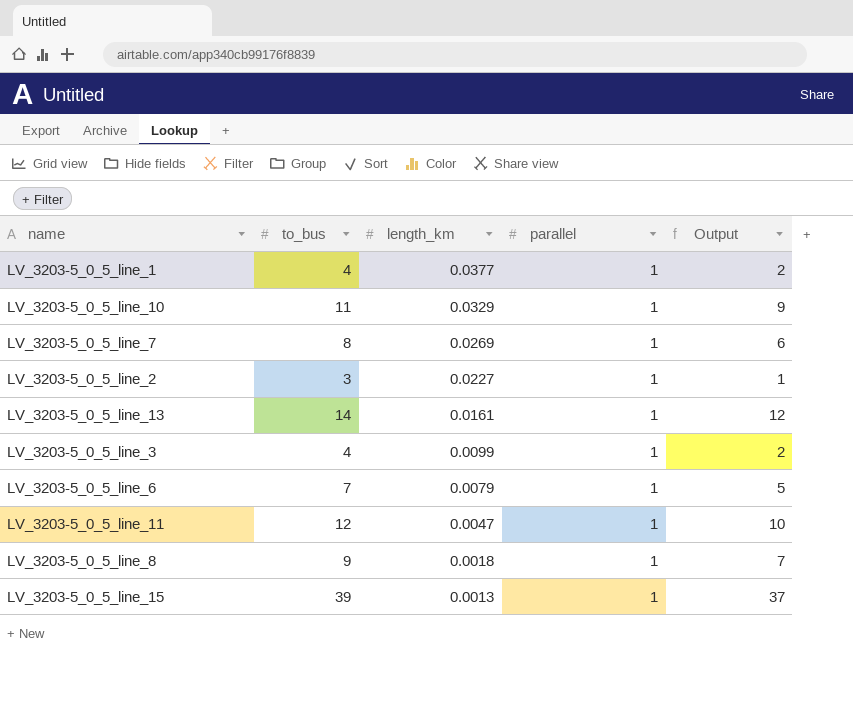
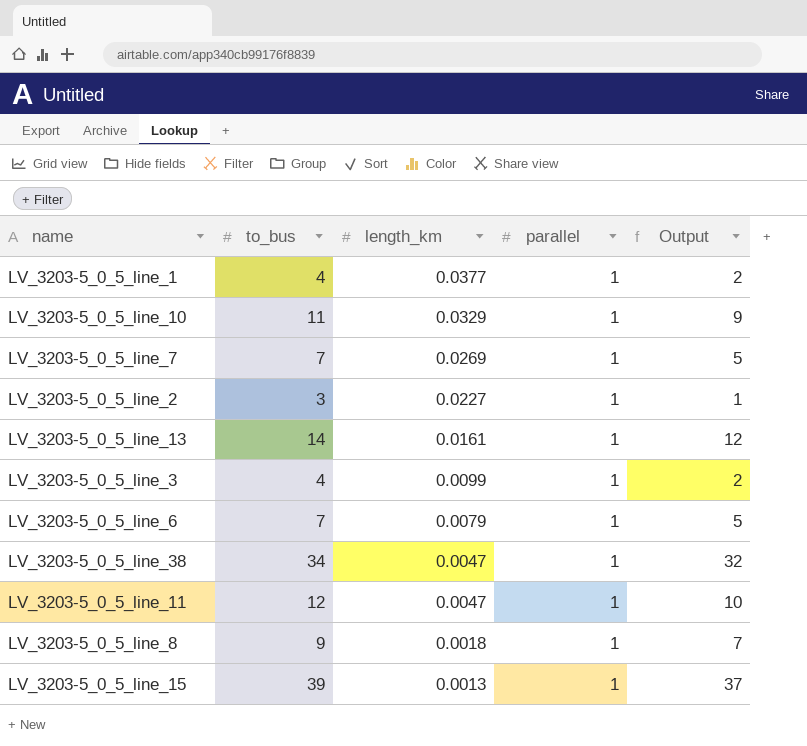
LV_3203-5_0_5_line_7 | to_bus: 8 -> 7
LV_3203-5_0_5_line_7 | Output: 6 -> 5
row LV_3203-5_0_5_line_38: none -> 34 | 0.0047 | 1 | 32

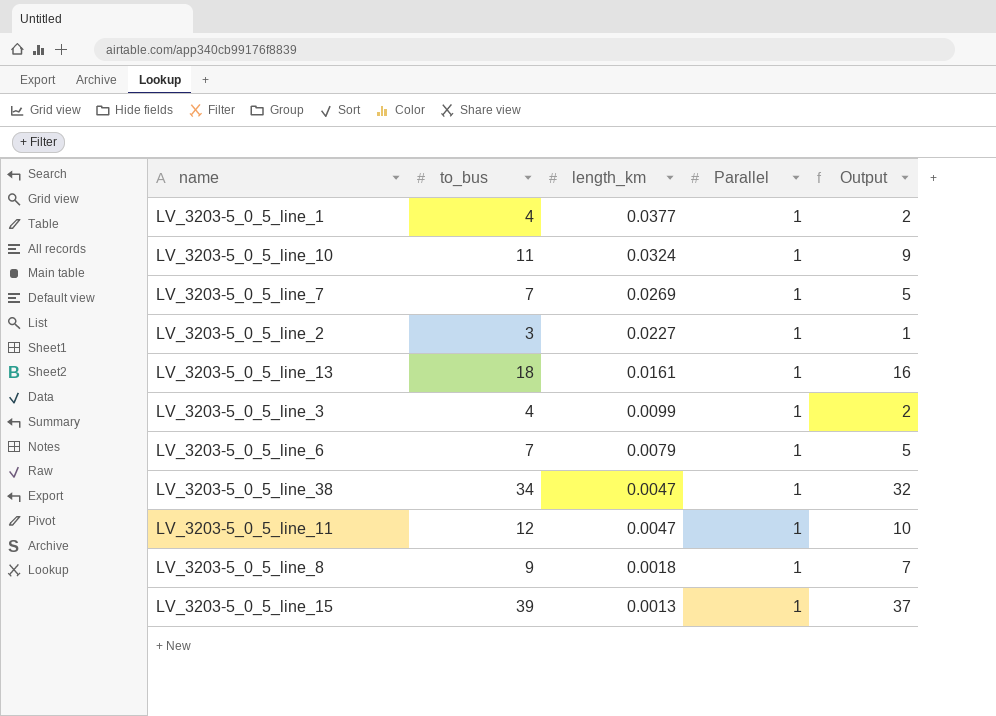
column name: parallel -> Parallel
LV_3203-5_0_5_line_10 | length_km: 0.0329 -> 0.0324
LV_3203-5_0_5_line_13 | to_bus: 14 -> 18
LV_3203-5_0_5_line_13 | Output: 12 -> 16

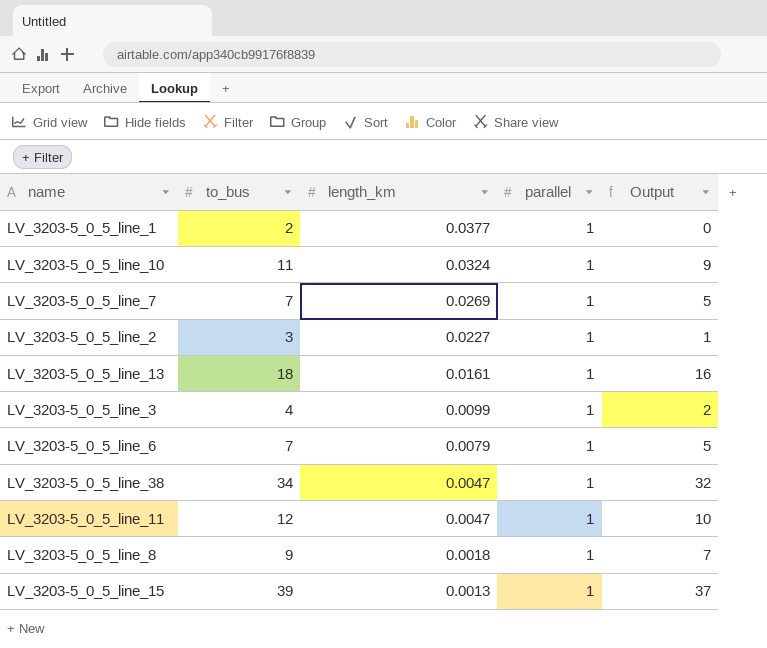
column name: Parallel -> parallel
LV_3203-5_0_5_line_1 | to_bus: 4 -> 2
LV_3203-5_0_5_line_1 | Output: 2 -> 0

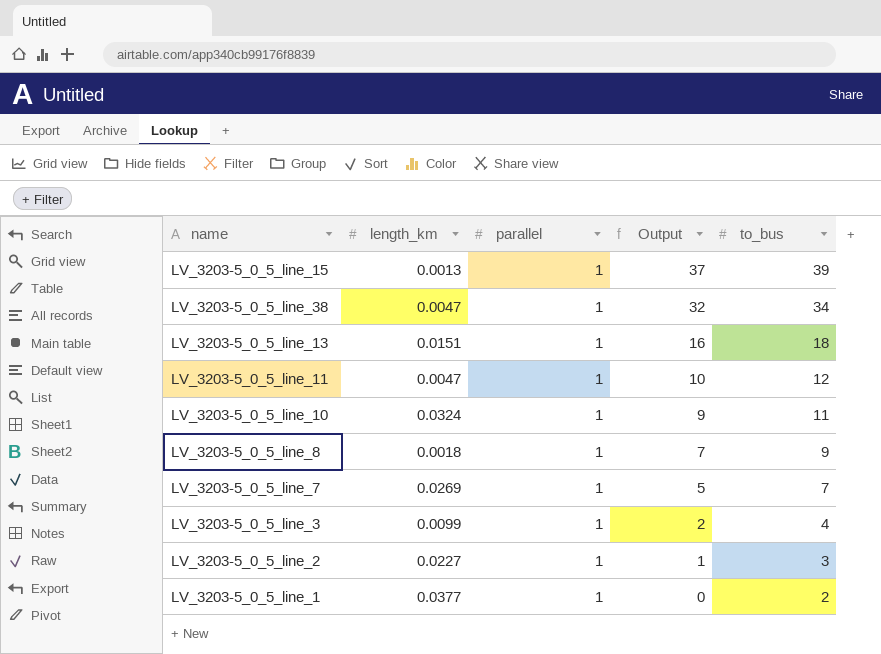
row order: length_km descending -> Output descending
column to_bus | position: 2 -> 5
row LV_3203-5_0_5_line_6: 7 | 0.0079 | 1 | 5 -> none
LV_3203-5_0_5_line_13 | length_km: 0.0161 -> 0.0151

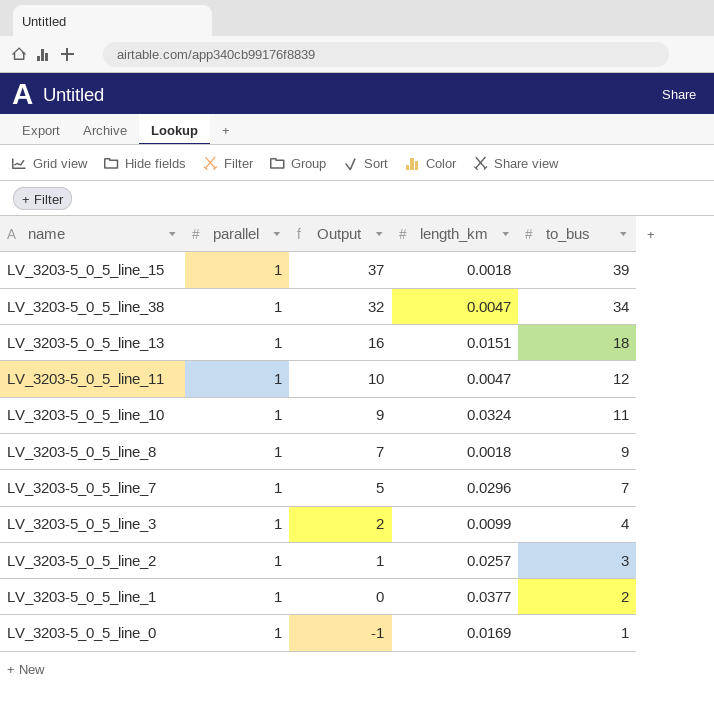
column length_km | position: 2 -> 4
LV_3203-5_0_5_line_15 | length_km: 0.0013 -> 0.0018
LV_3203-5_0_5_line_7 | length_km: 0.0269 -> 0.0296
LV_3203-5_0_5_line_2 | length_km: 0.0227 -> 0.0257
row LV_3203-5_0_5_line_0: none -> 1 | -1 | 0.0169 | 1

